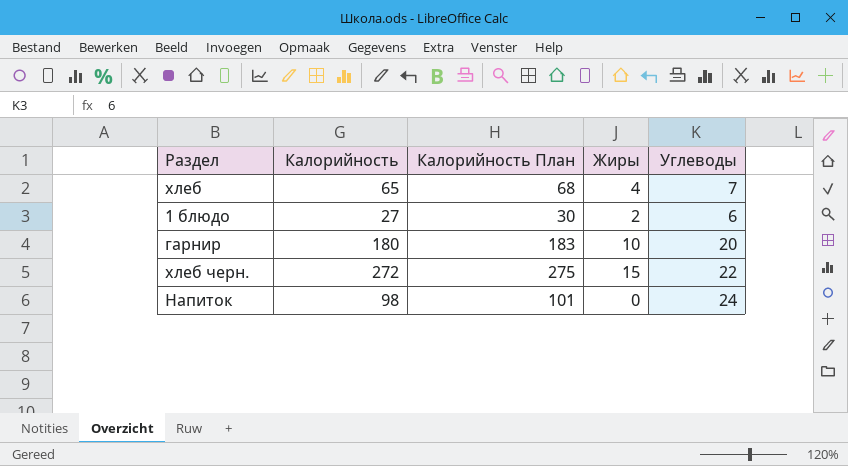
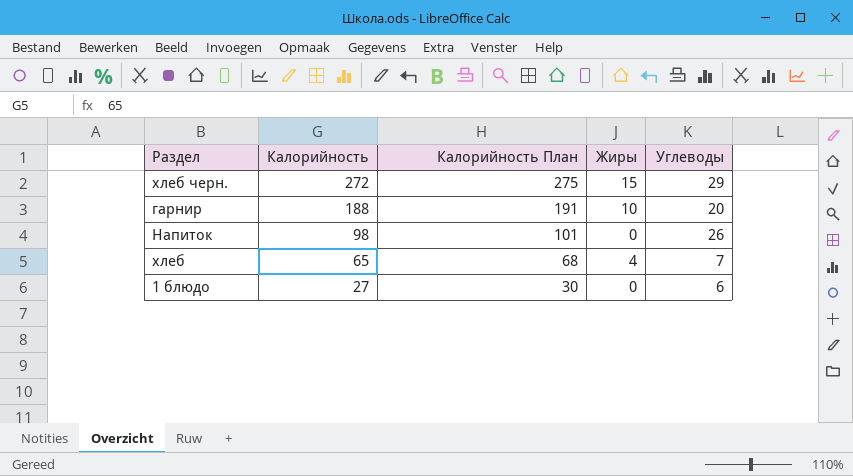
row order: none -> Калорийность descending
хлеб черн. | Углеводы: 22 -> 29
гарнир | Калорийность: 180 -> 188
гарнир | Калорийность План: 183 -> 191
Напиток | Углеводы: 24 -> 26
1 блюдо | Жиры: 2 -> 0

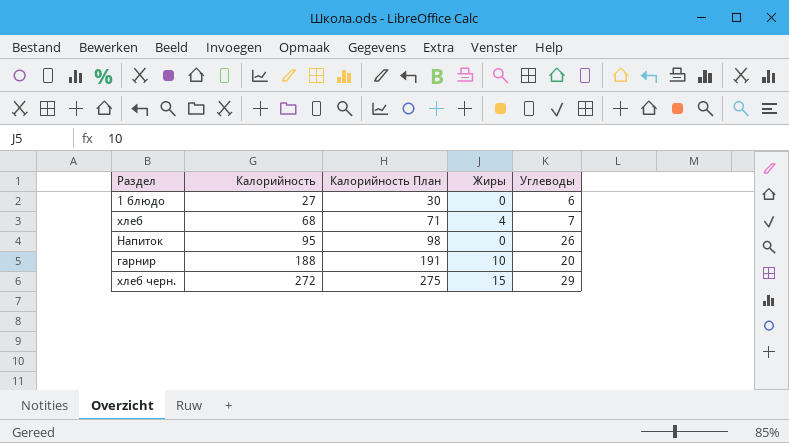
row order: Калорийность descending -> Калорийность ascending
хлеб | Калорийность: 65 -> 68
хлеб | Калорийность План: 68 -> 71
Напиток | Калорийность: 98 -> 95
Напиток | Калорийность План: 101 -> 98

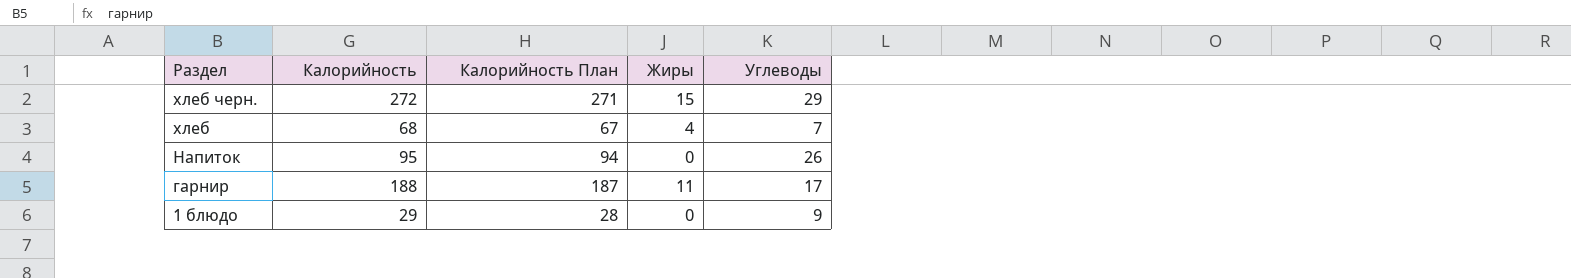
row order: Калорийность ascending -> Раздел descending
column Калорийность План | formula: [Калорийность] + 3 -> [Калорийность] - 1
гарнир | Жиры: 10 -> 11
гарнир | Углеводы: 20 -> 17
1 блюдо | Калорийность: 27 -> 29
1 блюдо | Углеводы: 6 -> 9

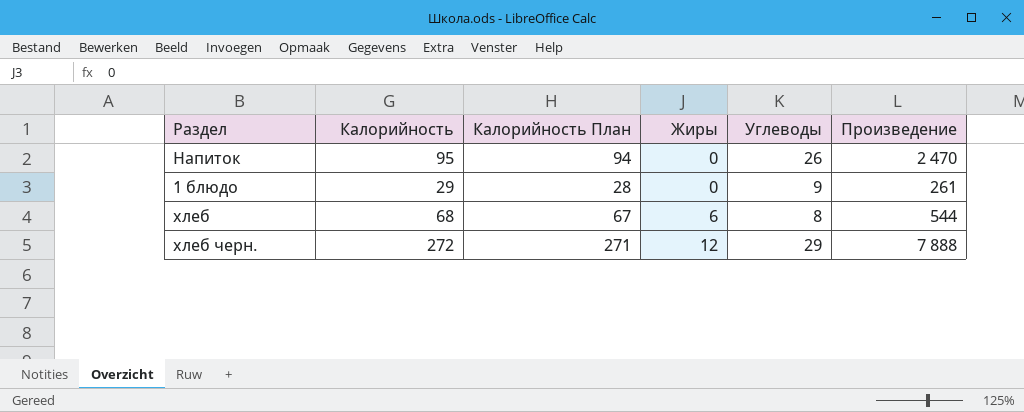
row order: Раздел descending -> Жиры ascending
column Произведение | formula: none -> [Калорийность] * [Углеводы]
row гарнир: 188 | 187 | 11 | 17 -> none
хлеб | Жиры: 4 -> 6
хлеб | Углеводы: 7 -> 8
хлеб черн. | Жиры: 15 -> 12

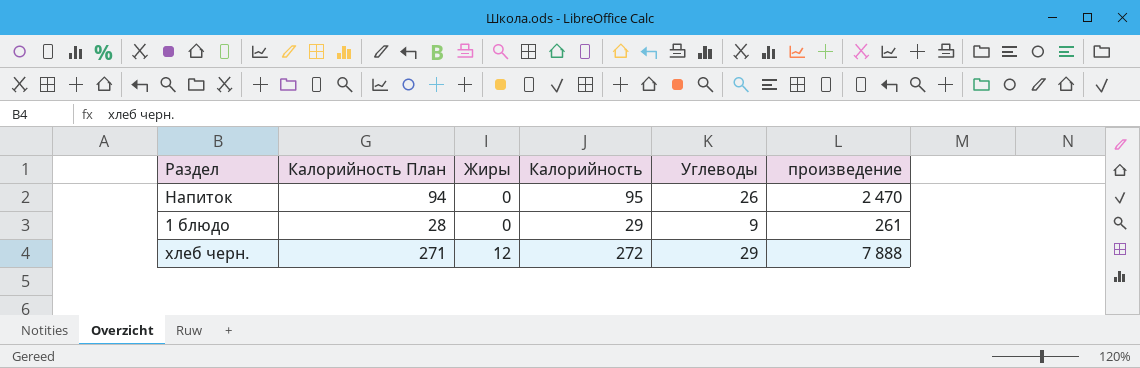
column Калорийность | position: 2 -> 4
column name: Произведение -> произведение
row хлеб: 68 | 67 | 6 | 8 | 544 -> none

